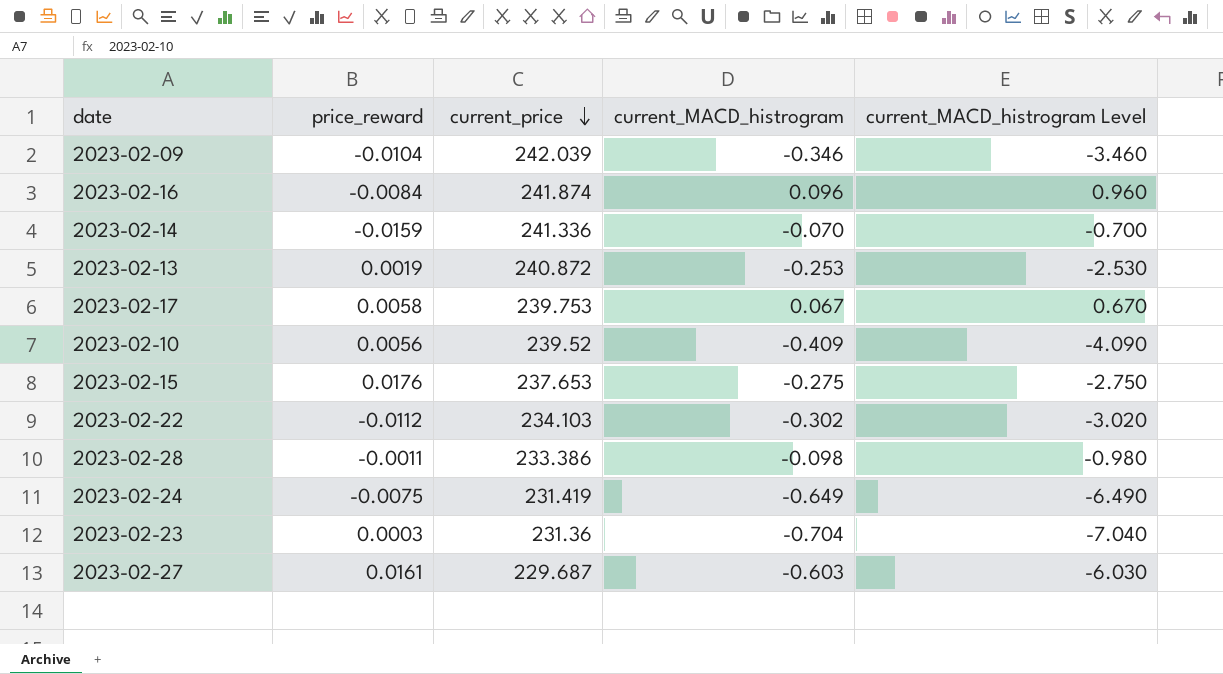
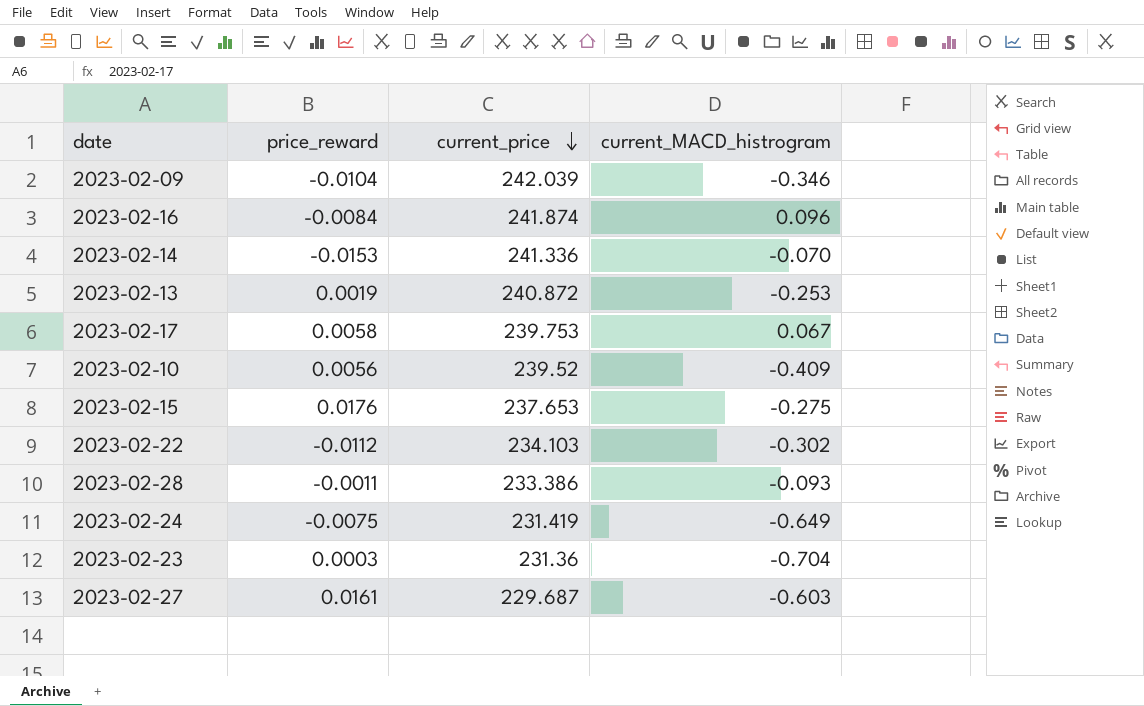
column current_MACD_histrogram Level | formula: [current_MACD_histrogram] * 10 -> none
2023-02-14 | price_reward: -0.0159 -> -0.0153
2023-02-28 | current_MACD_histrogram: -0.098 -> -0.093

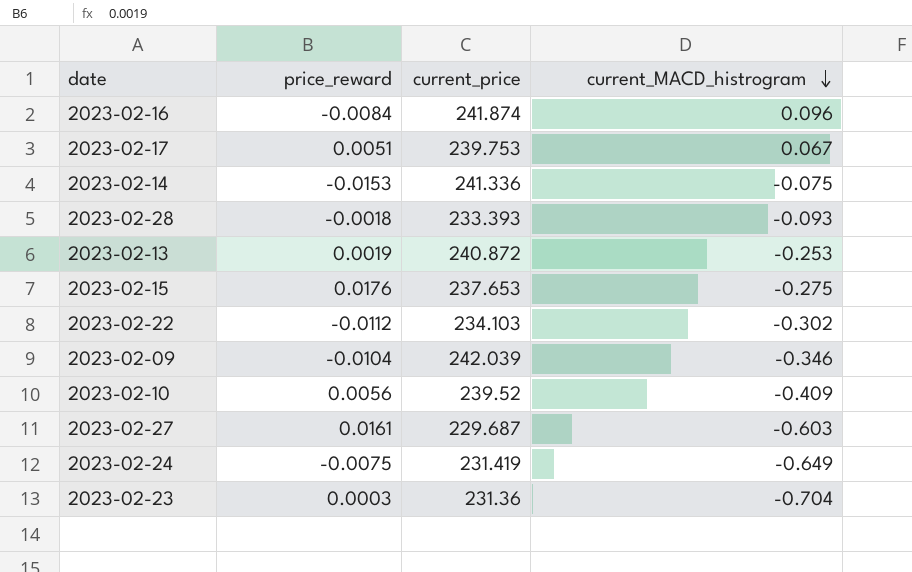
row order: current_price descending -> current_MACD_histrogram descending
2023-02-17 | price_reward: 0.0058 -> 0.0051
2023-02-14 | current_MACD_histrogram: -0.070 -> -0.075
2023-02-28 | price_reward: -0.0011 -> -0.0018
2023-02-28 | current_price: 233.386 -> 233.393

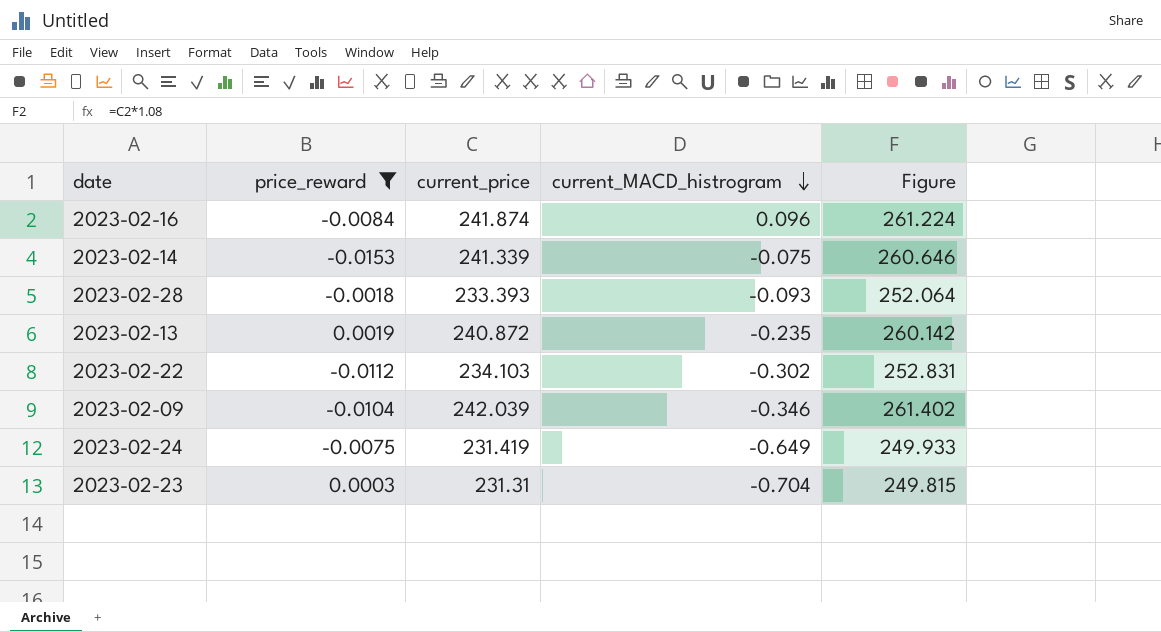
filter: none -> price_reward <= 0.0019
column Figure | formula: none -> [current_price] * 1.08
2023-02-14 | current_price: 241.336 -> 241.339
2023-02-13 | current_MACD_histrogram: -0.253 -> -0.235
2023-02-23 | current_price: 231.36 -> 231.31

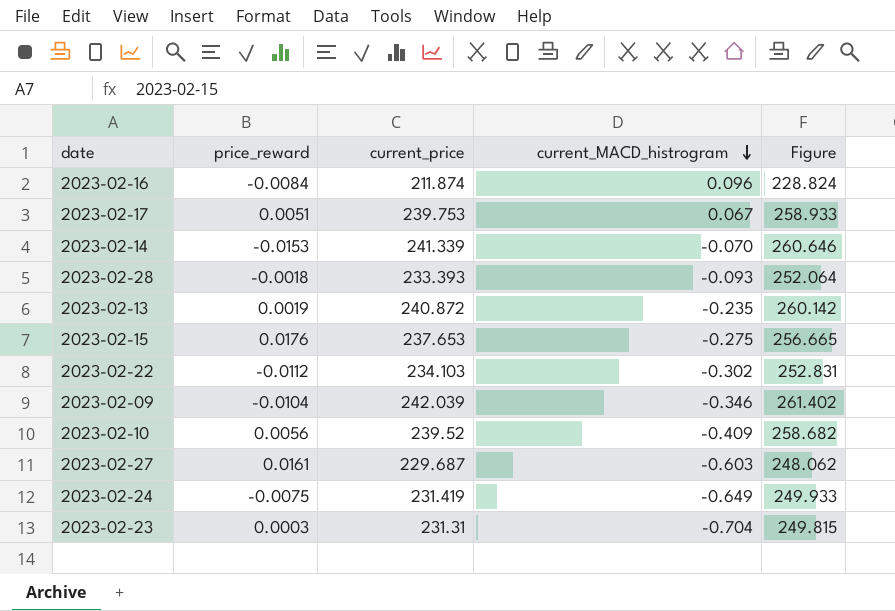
filter: price_reward <= 0.0019 -> none
2023-02-16 | current_price: 241.874 -> 211.874
2023-02-16 | Figure: 261.224 -> 228.824
2023-02-14 | current_MACD_histrogram: -0.075 -> -0.070

